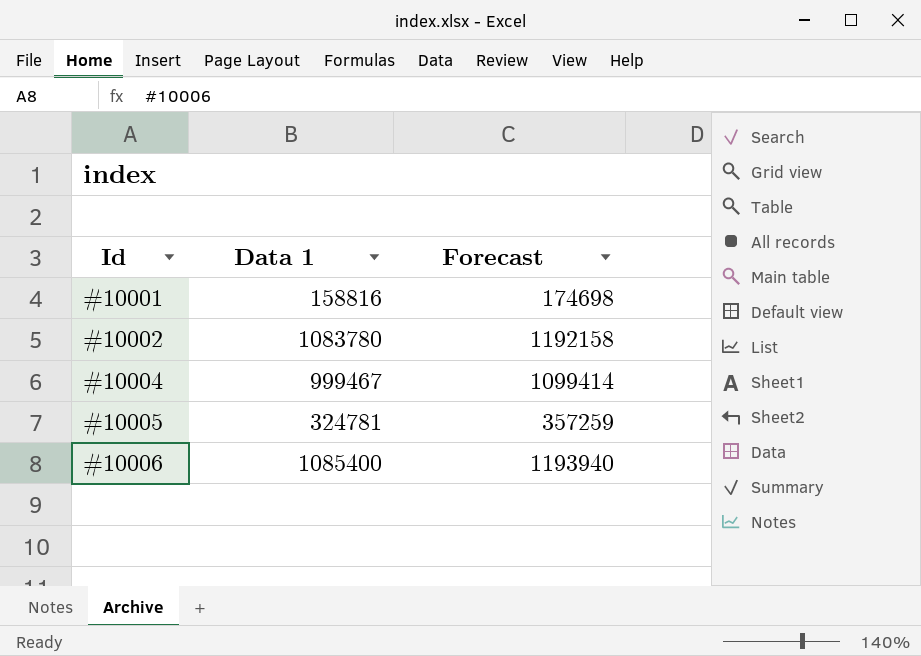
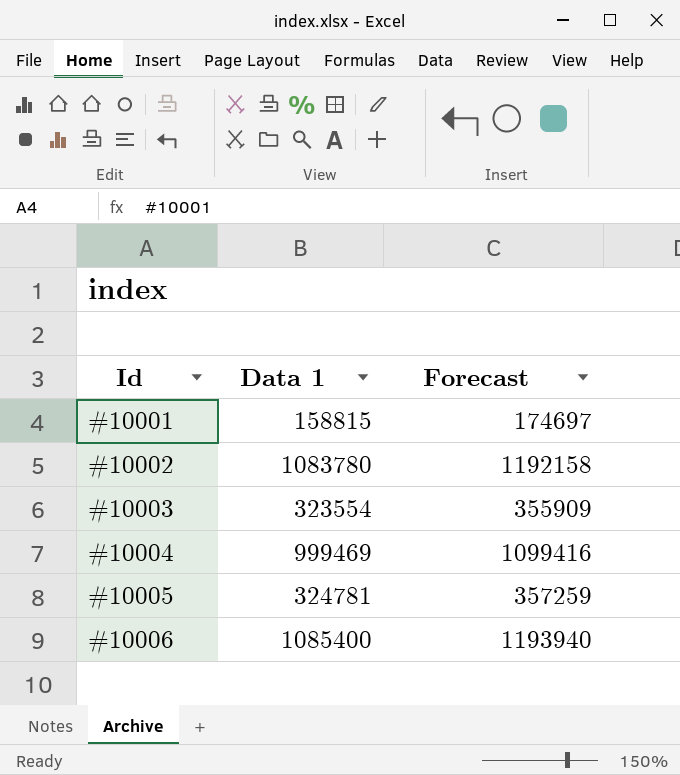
#10001 | Data 1: 158816 -> 158815
#10001 | Forecast: 174698 -> 174697
row #10003: none -> 323554 | 355909
#10004 | Data 1: 999467 -> 999469
#10004 | Forecast: 1099414 -> 1099416

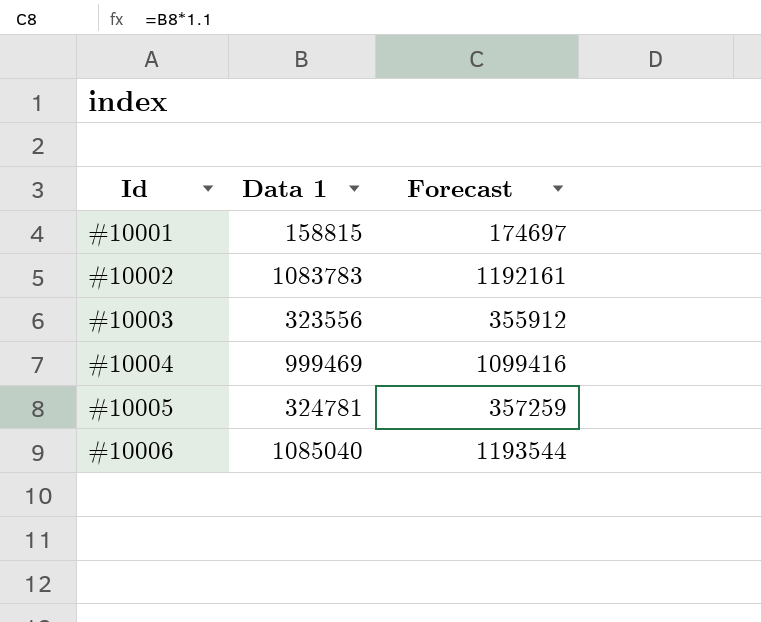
#10002 | Data 1: 1083780 -> 1083783
#10002 | Forecast: 1192158 -> 1192161
#10003 | Data 1: 323554 -> 323556
#10003 | Forecast: 355909 -> 355912
#10006 | Data 1: 1085400 -> 1085040
#10006 | Forecast: 1193940 -> 1193544

